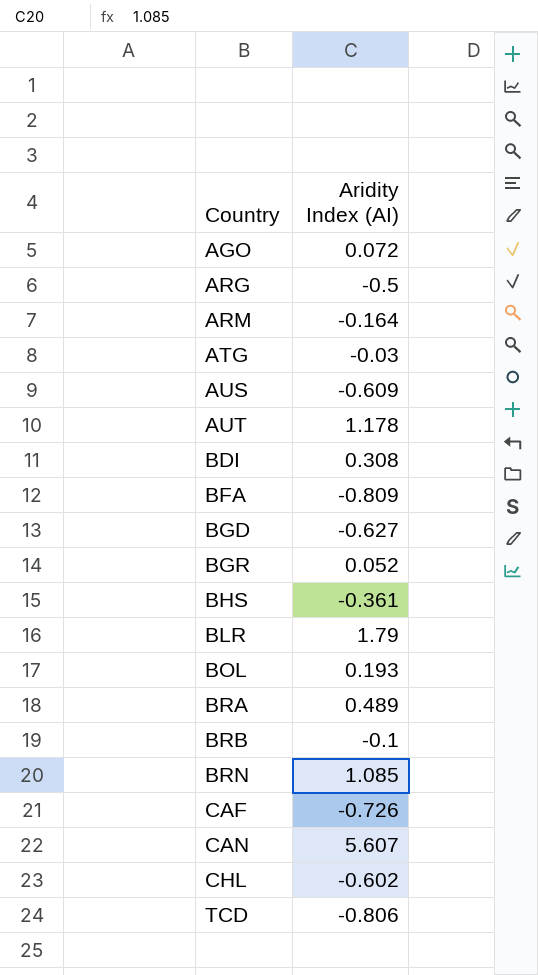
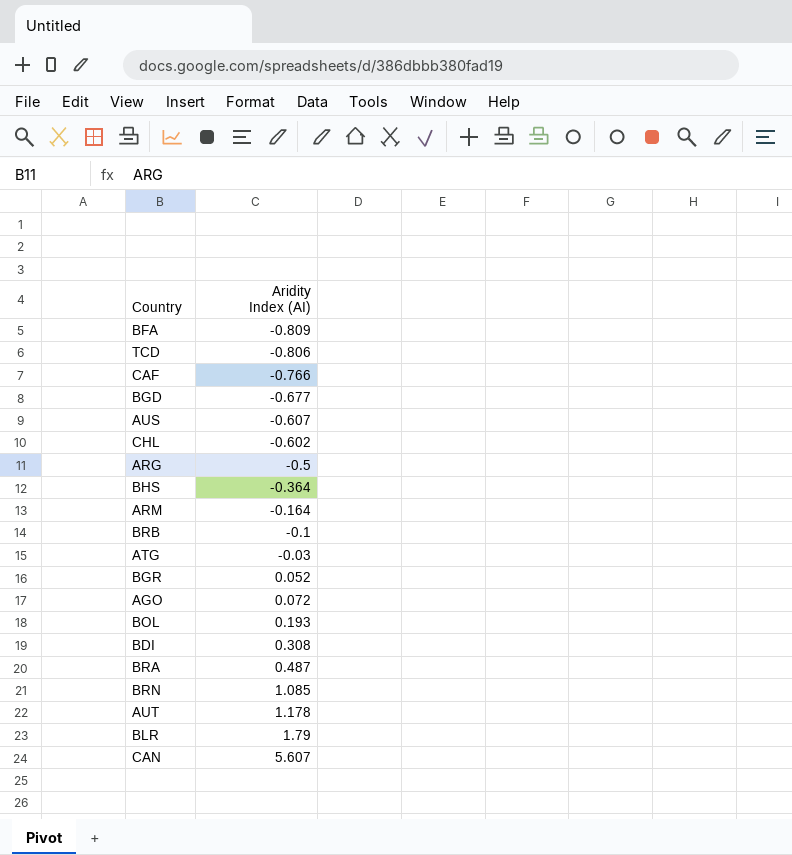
row order: Country ascending -> Aridity Index (AI) ascending
CAF | Aridity Index (AI): -0.726 -> -0.766
BGD | Aridity Index (AI): -0.627 -> -0.677
AUS | Aridity Index (AI): -0.609 -> -0.607
BHS | Aridity Index (AI): -0.361 -> -0.364
BRA | Aridity Index (AI): 0.489 -> 0.487

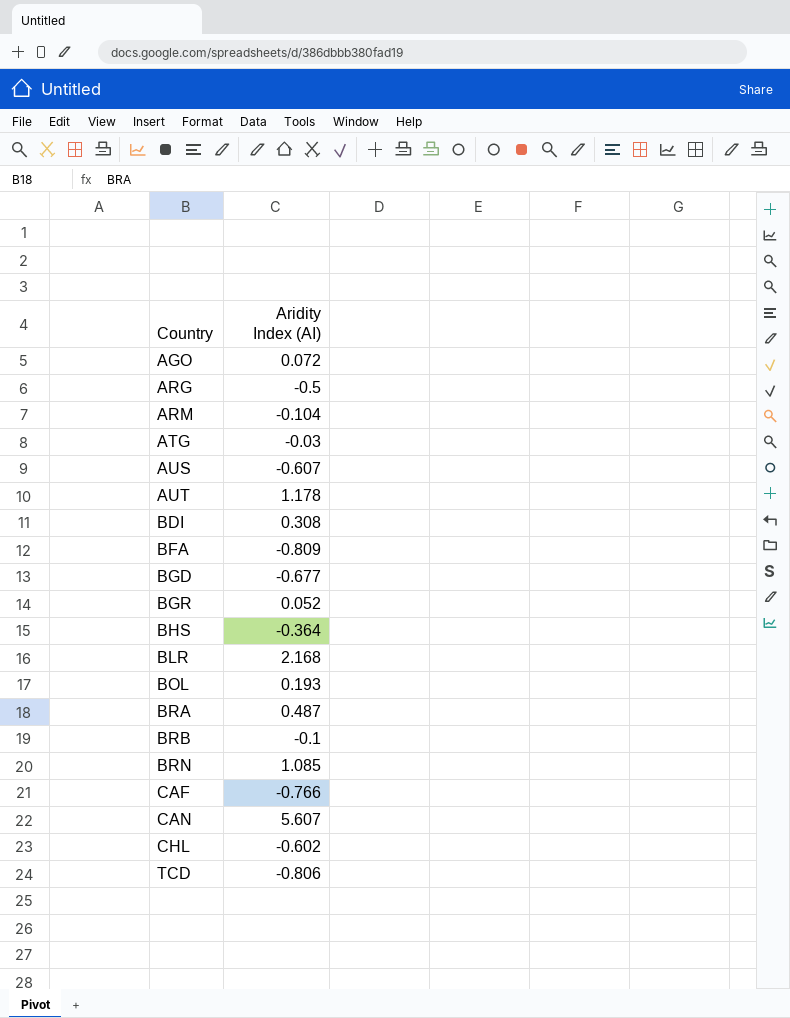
row order: Aridity Index (AI) ascending -> Country ascending
ARM | Aridity Index (AI): -0.164 -> -0.104
BLR | Aridity Index (AI): 1.79 -> 2.168

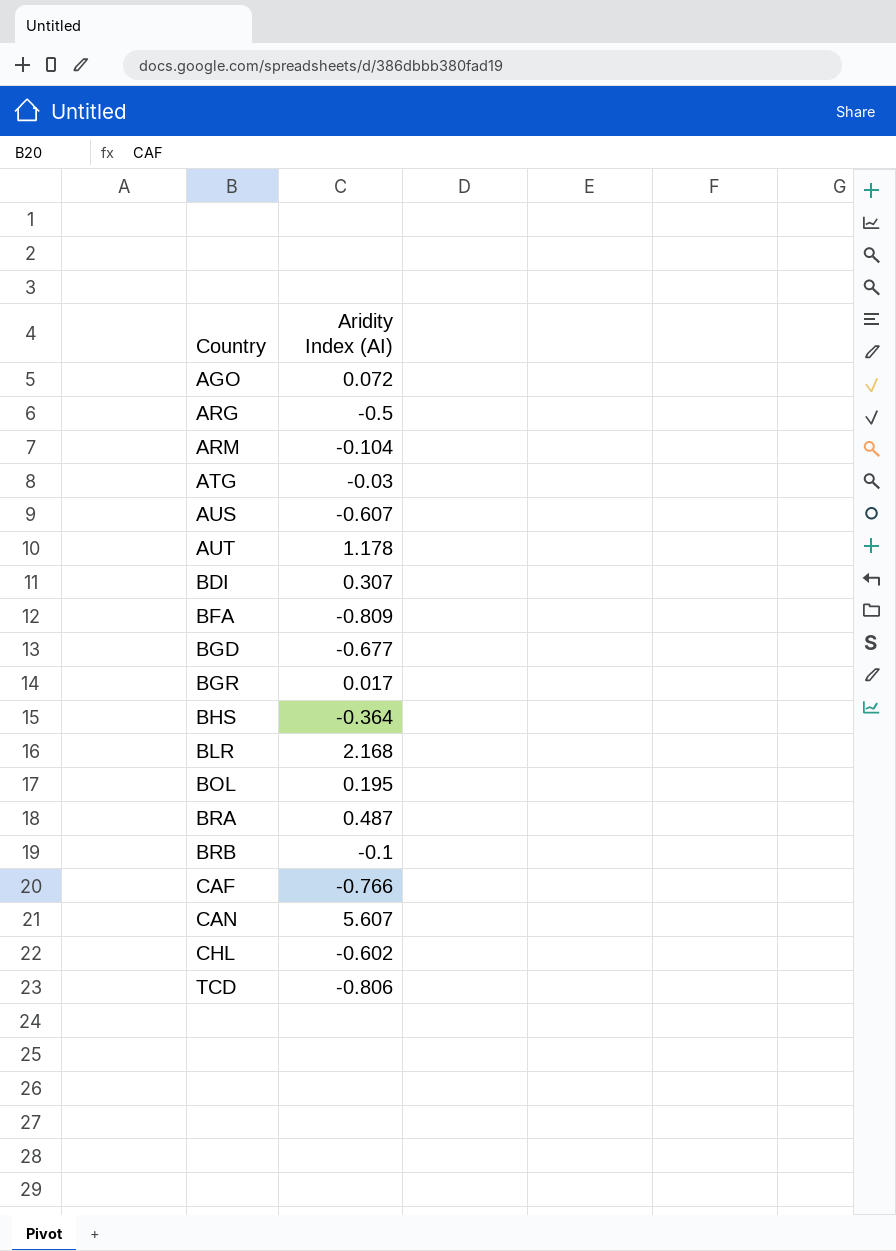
row BRN: 1.085 -> none
BDI | Aridity Index (AI): 0.308 -> 0.307
BGR | Aridity Index (AI): 0.052 -> 0.017
BOL | Aridity Index (AI): 0.193 -> 0.195

